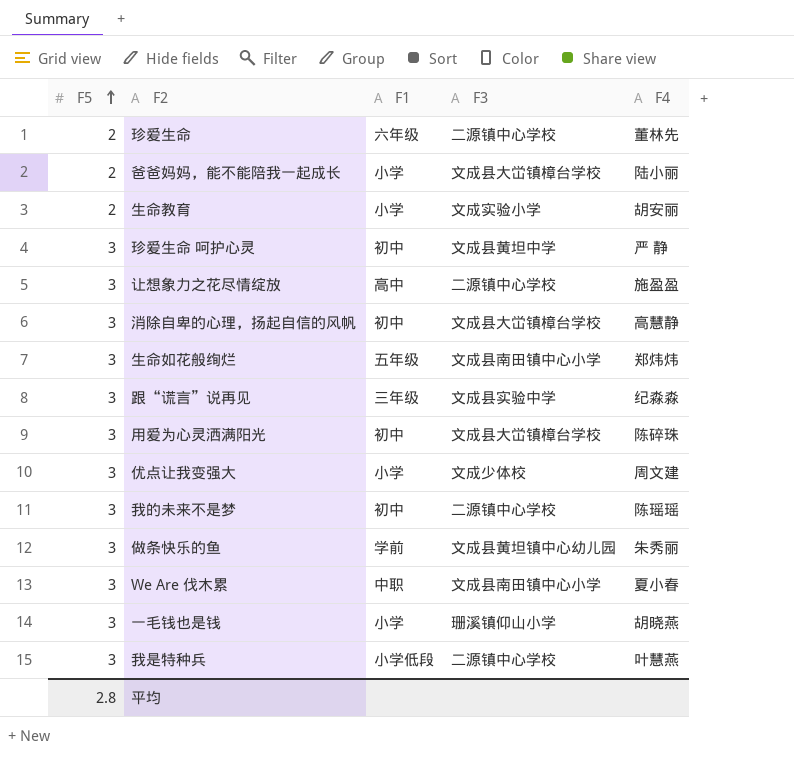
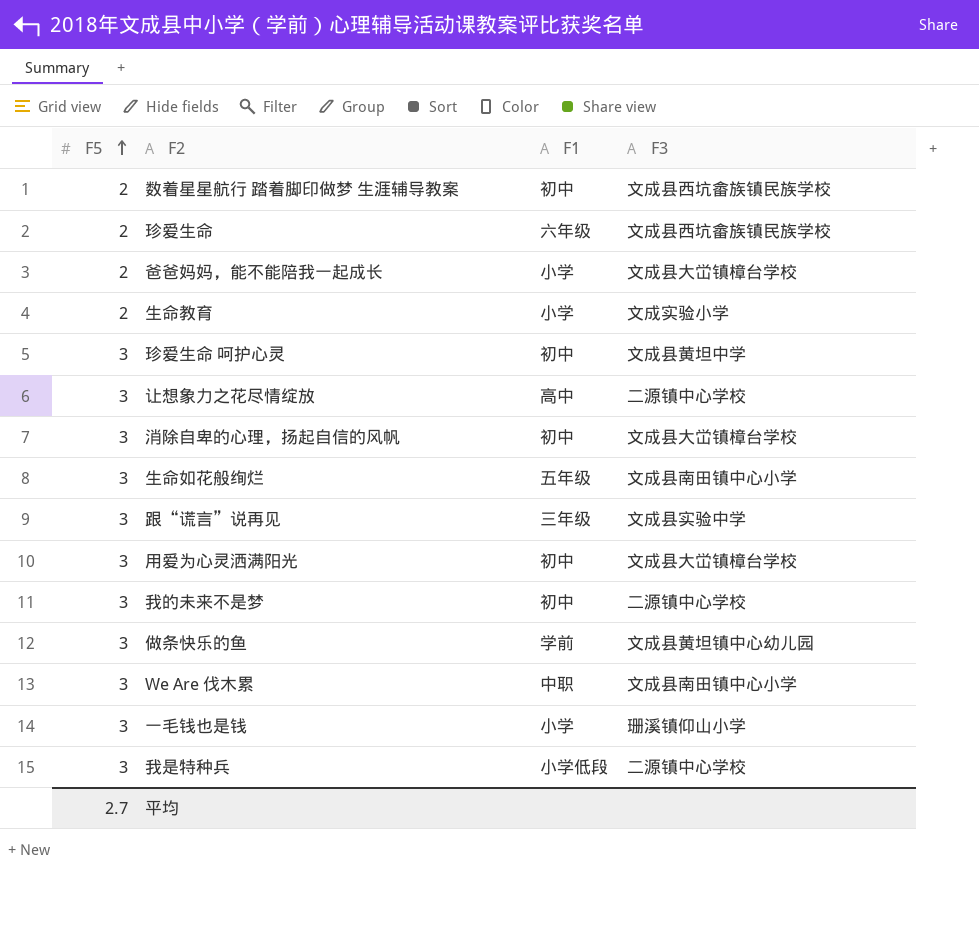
column F4 | position: 5 -> none
row 优点让我变强大: 3 | 小学 | 文成少体校 | 周文建 -> none
row 数着星星航行 踏着脚印做梦 生涯辅导教案: none -> 2 | 初中 | 文成县西坑畲族镇民族学校
珍爱生命 | F3: 二源镇中心学校 -> 文成县西坑畲族镇民族学校
平均 | F5: 2.8 -> 2.7

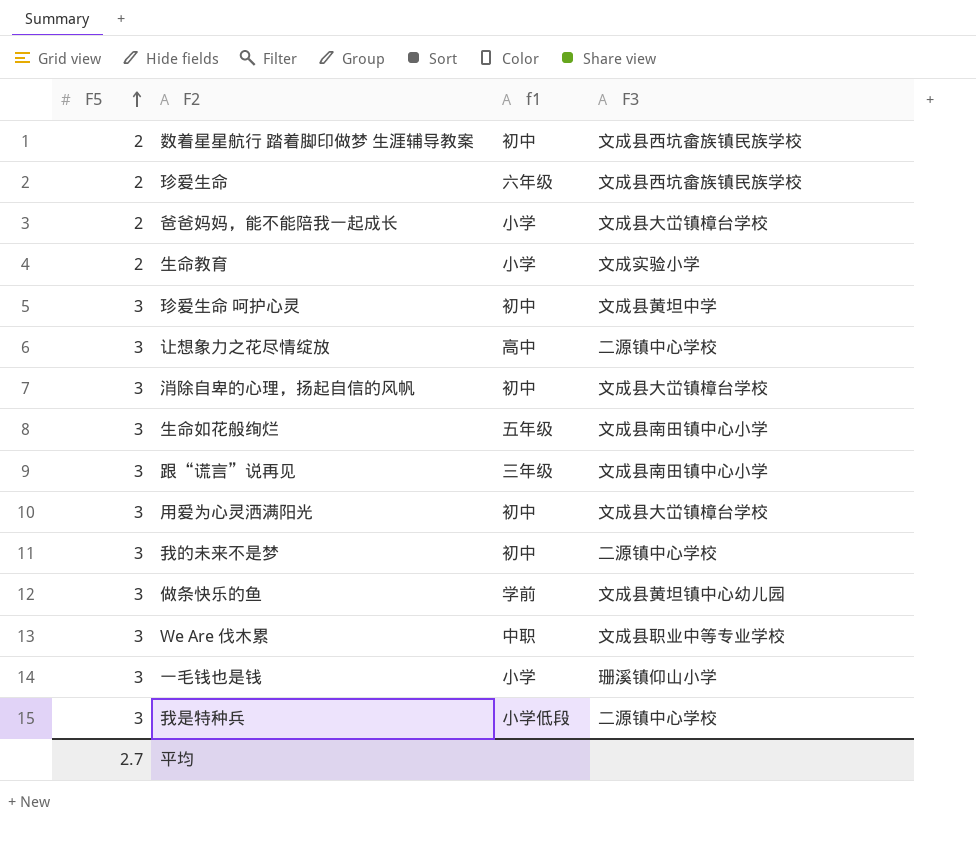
column name: F1 -> f1
跟“谎言”说再见 | F3: 文成县实验中学 -> 文成县南田镇中心小学
We Are 伐木累 | F3: 文成县南田镇中心小学 -> 文成县职业中等专业学校

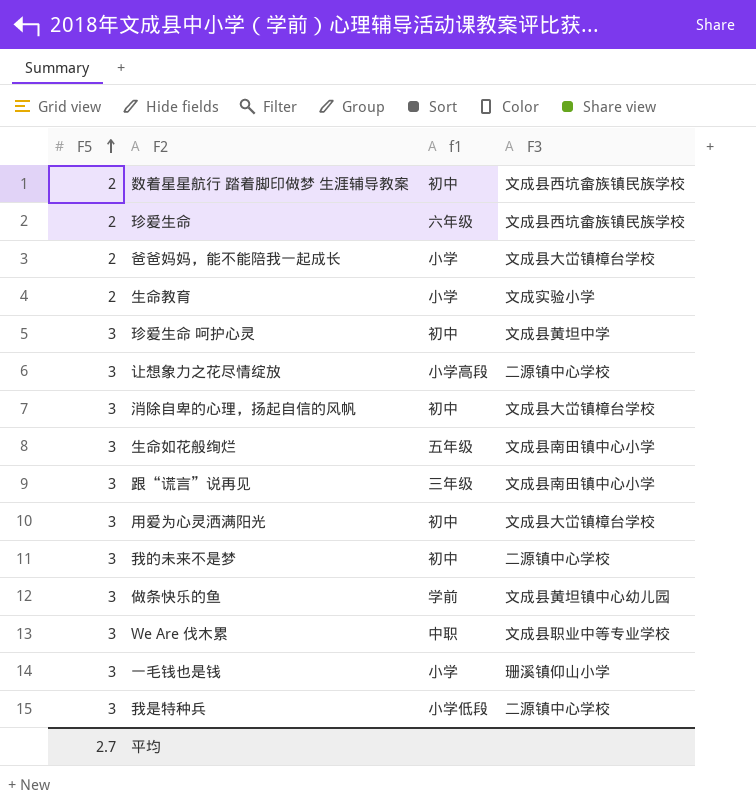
让想象力之花尽情绽放 | f1: 高中 -> 小学高段

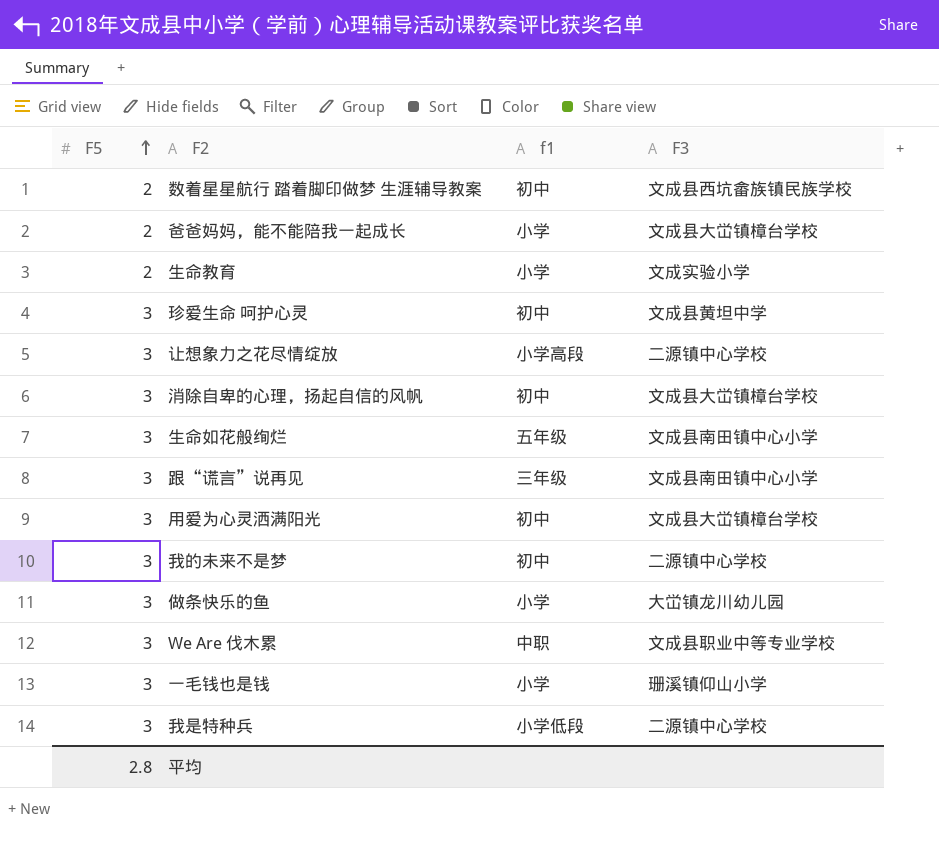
row 珍爱生命: 2 | 六年级 | 文成县西坑畲族镇民族学校 -> none
做条快乐的鱼 | f1: 学前 -> 小学
做条快乐的鱼 | F3: 文成县黄坦镇中心幼儿园 -> 大峃镇龙川幼儿园
平均 | F5: 2.7 -> 2.8

